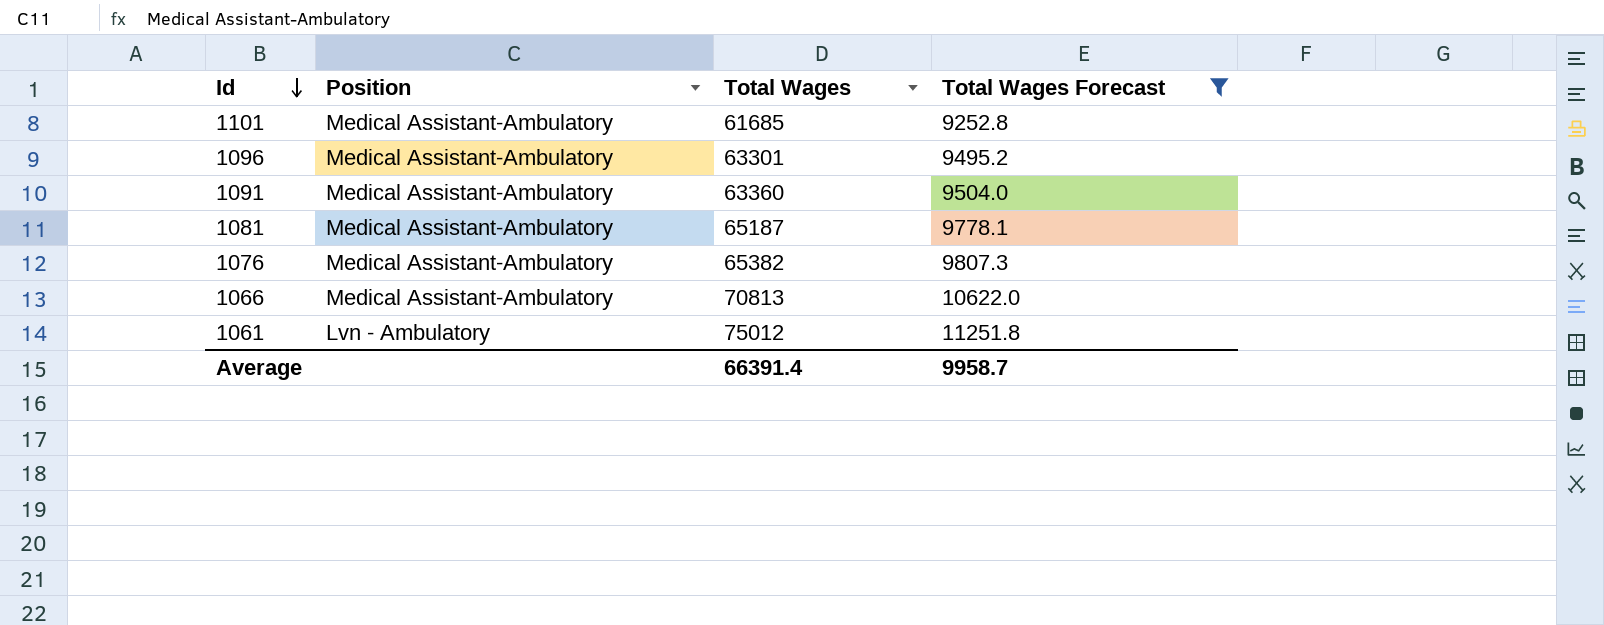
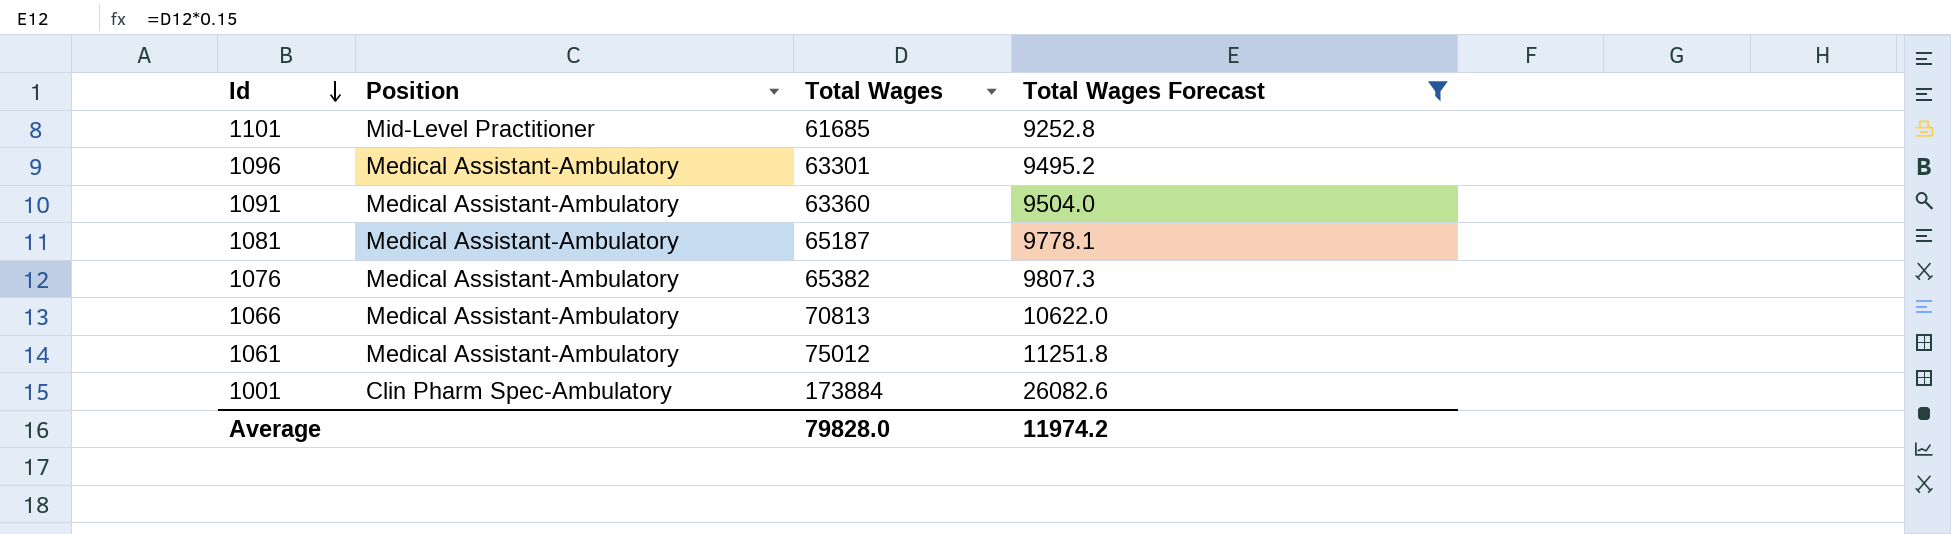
1101 | Position: Medical Assistant-Ambulatory -> Mid-Level Practitioner
1061 | Position: Lvn - Ambulatory -> Medical Assistant-Ambulatory
row 1001: none -> Clin Pharm Spec-Ambulatory | 173884 | 26082.6
Average | Total Wages: 66391.4 -> 79828.0
Average | Total Wages Forecast: 9958.7 -> 11974.2

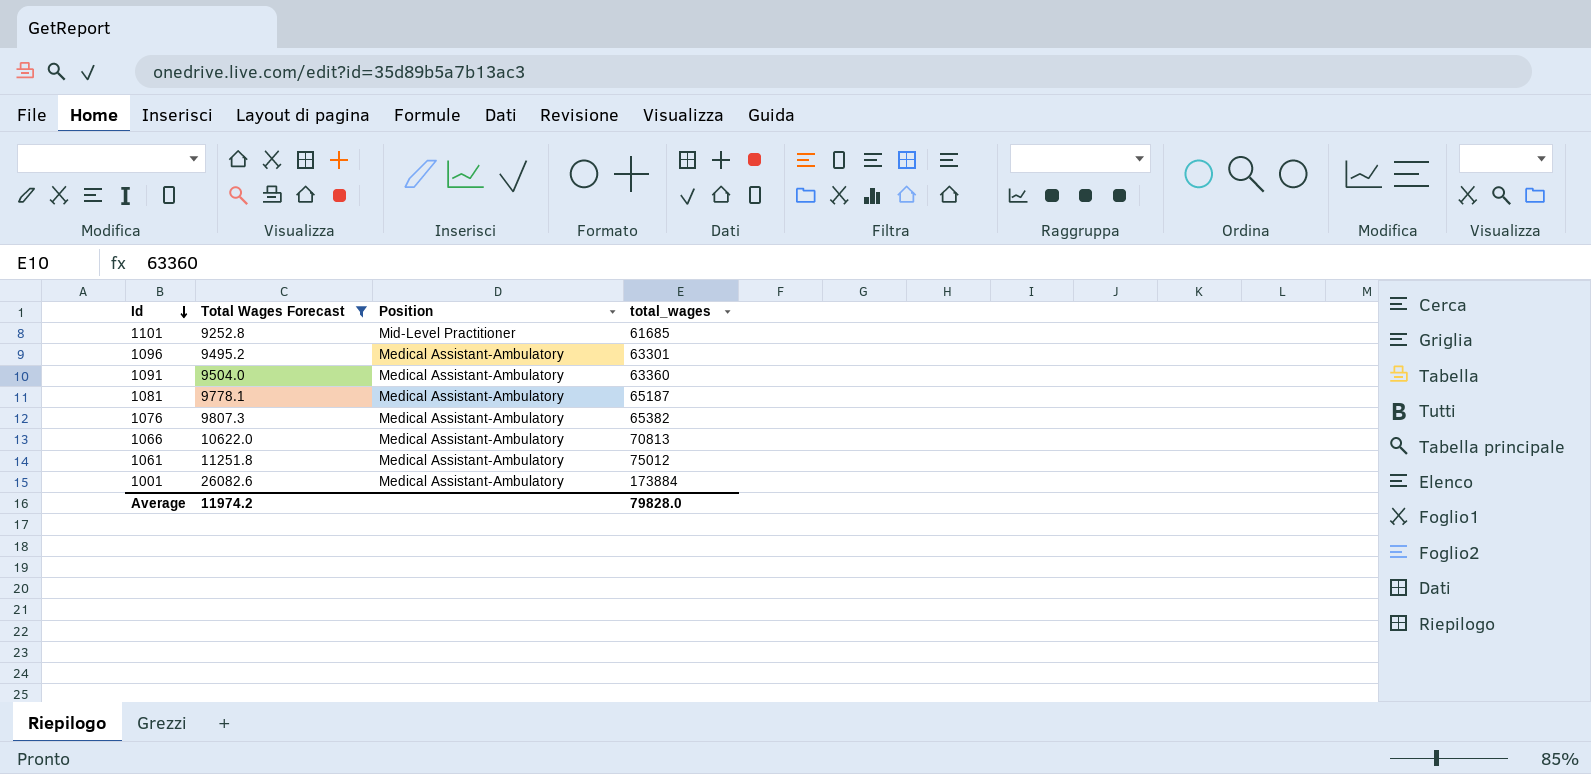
column Total Wages Forecast | position: 4 -> 2
column name: Total Wages -> total_wages
1001 | Position: Clin Pharm Spec-Ambulatory -> Medical Assistant-Ambulatory

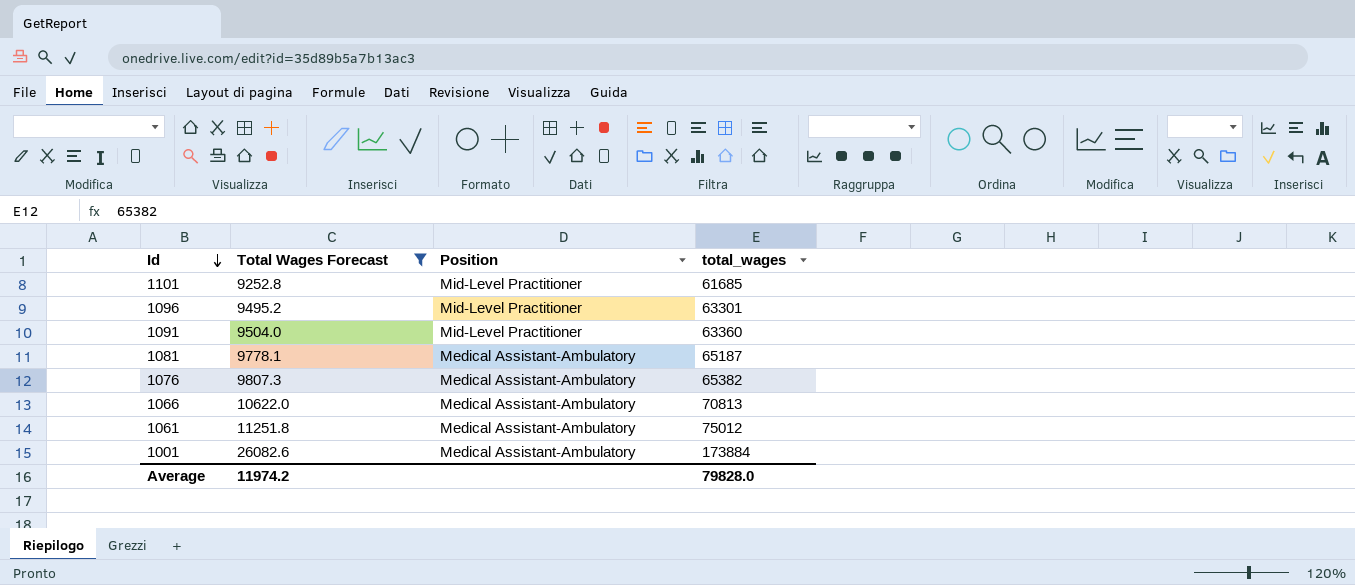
1096 | Position: Medical Assistant-Ambulatory -> Mid-Level Practitioner
1091 | Position: Medical Assistant-Ambulatory -> Mid-Level Practitioner

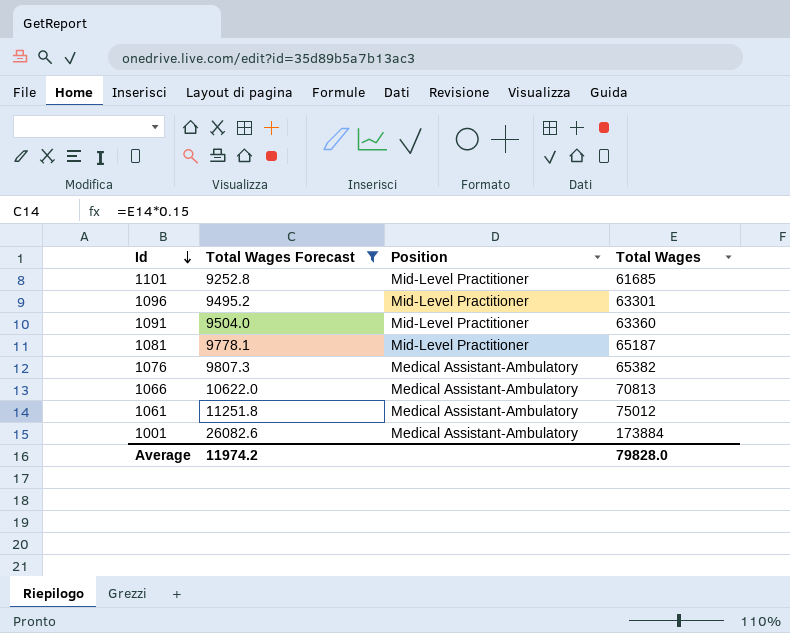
column name: total_wages -> Total Wages
1081 | Position: Medical Assistant-Ambulatory -> Mid-Level Practitioner

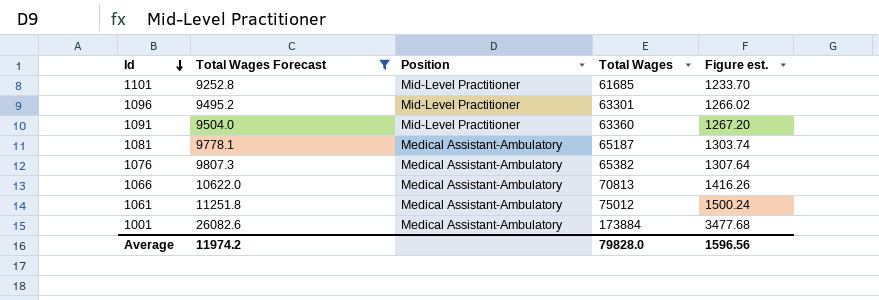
column Figure est. | formula: none -> [Total Wages] * 0.02
1081 | Position: Mid-Level Practitioner -> Medical Assistant-Ambulatory

